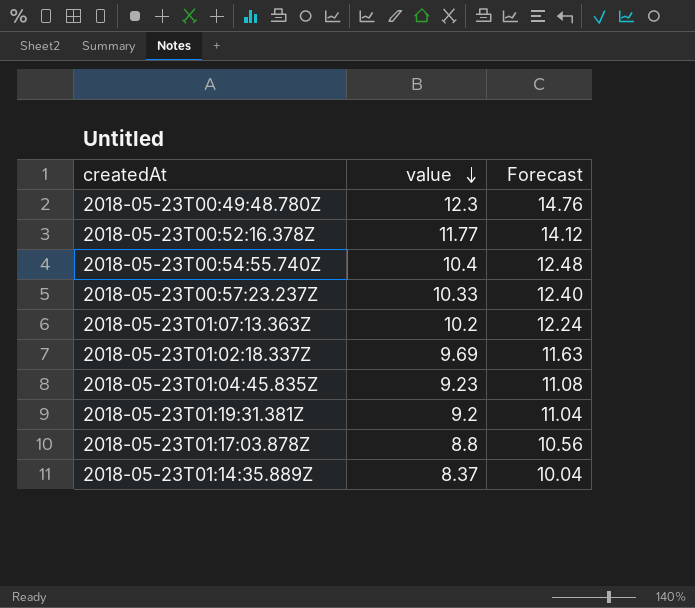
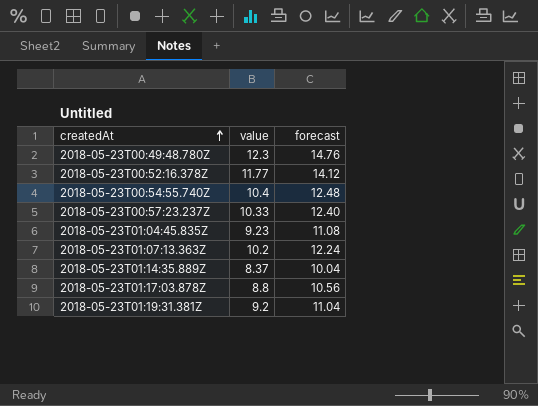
row order: value descending -> createdAt ascending
column name: Forecast -> forecast
row 2018-05-23T01:02:18.337Z: 9.69 | 11.63 -> none

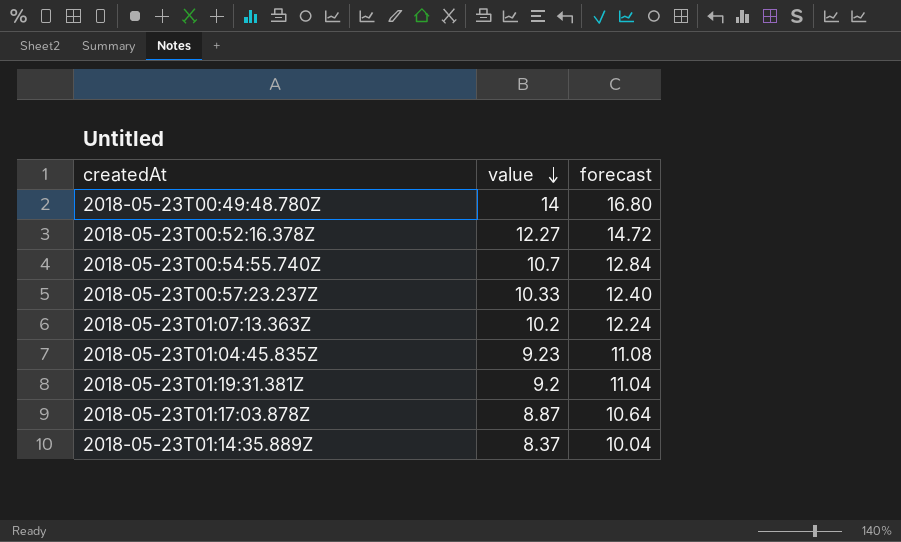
row order: createdAt ascending -> value descending
2018-05-23T00:49:48.780Z | value: 12.3 -> 14
2018-05-23T00:49:48.780Z | forecast: 14.76 -> 16.80
2018-05-23T00:52:16.378Z | value: 11.77 -> 12.27
2018-05-23T00:52:16.378Z | forecast: 14.12 -> 14.72
2018-05-23T00:54:55.740Z | value: 10.4 -> 10.7
2018-05-23T00:54:55.740Z | forecast: 12.48 -> 12.84
2018-05-23T01:17:03.878Z | value: 8.8 -> 8.87
2018-05-23T01:17:03.878Z | forecast: 10.56 -> 10.64

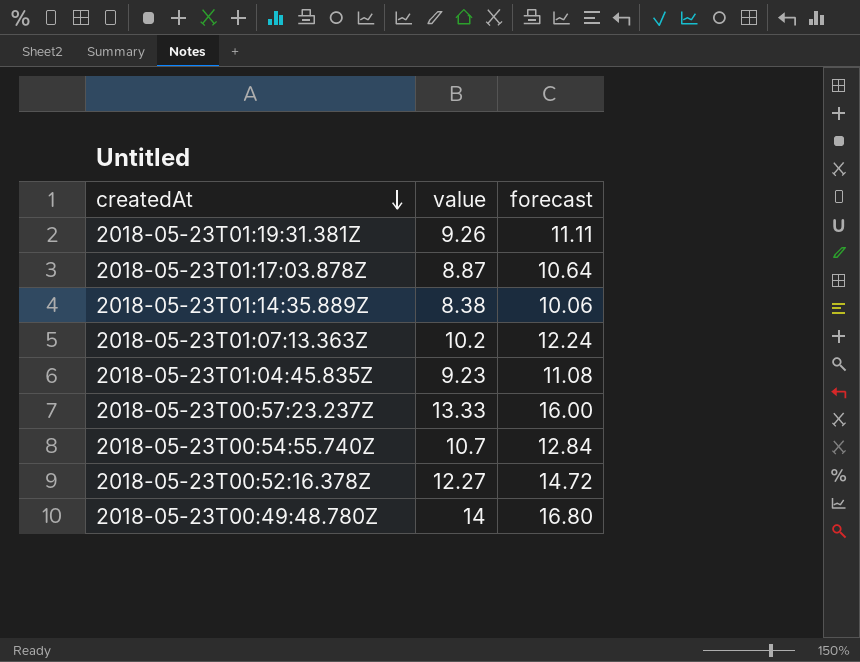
row order: value descending -> createdAt descending
2018-05-23T01:19:31.381Z | value: 9.2 -> 9.26
2018-05-23T01:19:31.381Z | forecast: 11.04 -> 11.11
2018-05-23T01:14:35.889Z | value: 8.37 -> 8.38
2018-05-23T01:14:35.889Z | forecast: 10.04 -> 10.06
2018-05-23T00:57:23.237Z | value: 10.33 -> 13.33
2018-05-23T00:57:23.237Z | forecast: 12.40 -> 16.00

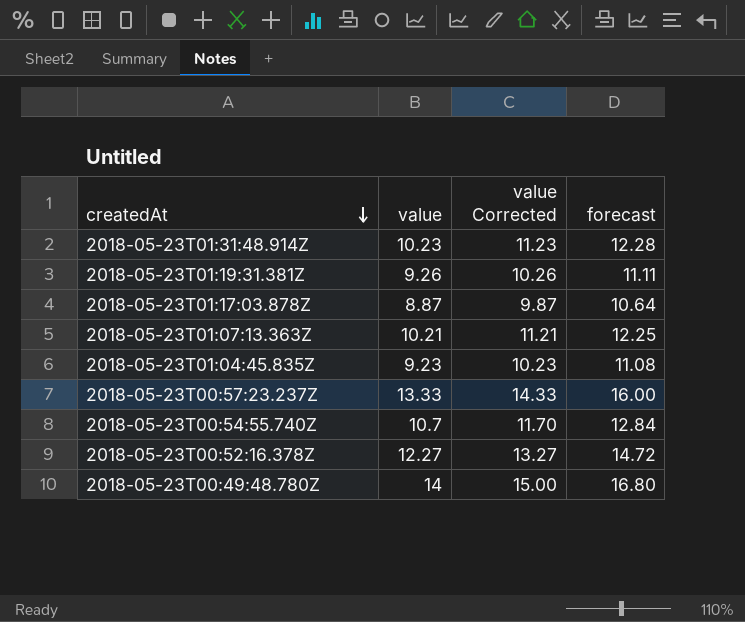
column value Corrected | formula: none -> [value] + 1
row 2018-05-23T01:14:35.889Z: 8.38 | 10.06 -> none
row 2018-05-23T01:31:48.914Z: none -> 10.23 | 11.23 | 12.28
2018-05-23T01:07:13.363Z | value: 10.2 -> 10.21
2018-05-23T01:07:13.363Z | forecast: 12.24 -> 12.25

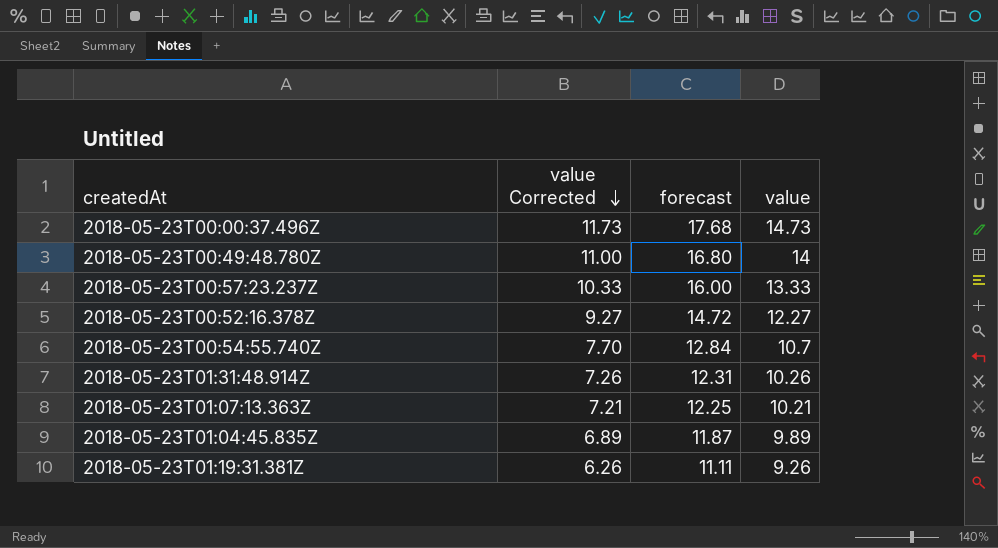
row order: createdAt descending -> value Corrected descending
column value Corrected | formula: [value] + 1 -> [value] - 3
column value | position: 2 -> 4
row 2018-05-23T01:17:03.878Z: 8.87 | 9.87 | 10.64 -> none
row 2018-05-23T00:00:37.496Z: none -> 11.73 | 17.68 | 14.73
2018-05-23T01:31:48.914Z | forecast: 12.28 -> 12.31
2018-05-23T01:31:48.914Z | value: 10.23 -> 10.26
2018-05-23T01:04:45.835Z | forecast: 11.08 -> 11.87
2018-05-23T01:04:45.835Z | value: 9.23 -> 9.89

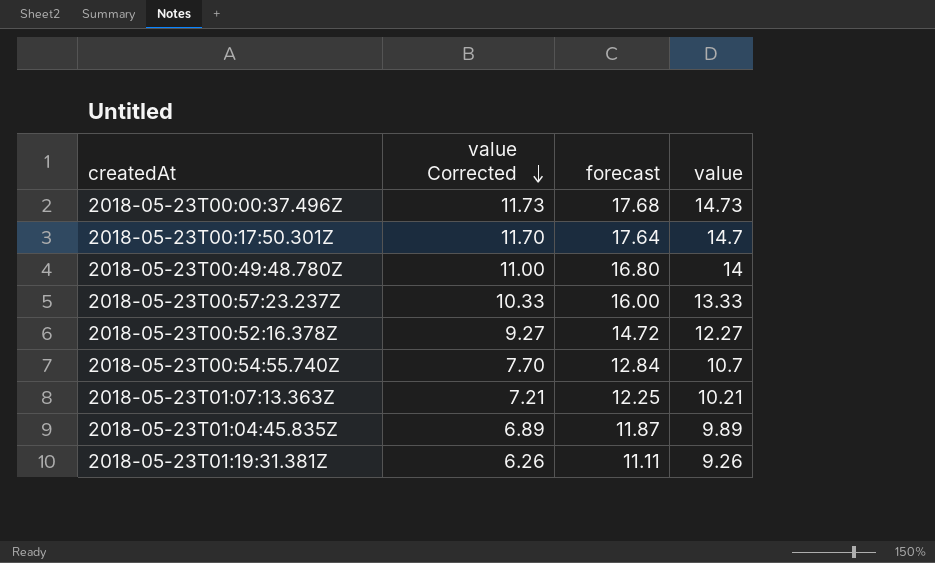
row 2018-05-23T01:31:48.914Z: 7.26 | 12.31 | 10.26 -> none
row 2018-05-23T00:17:50.301Z: none -> 11.70 | 17.64 | 14.7

